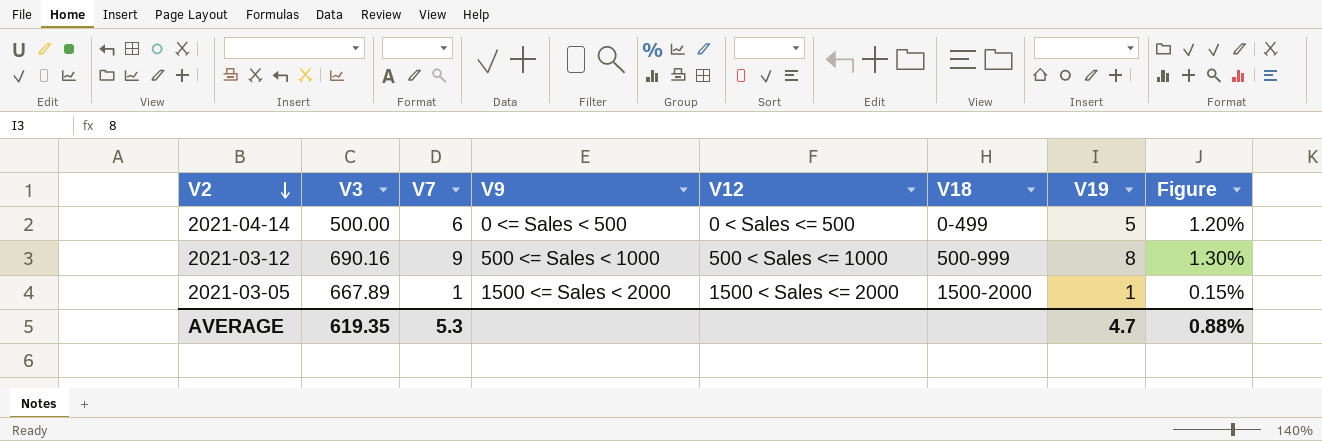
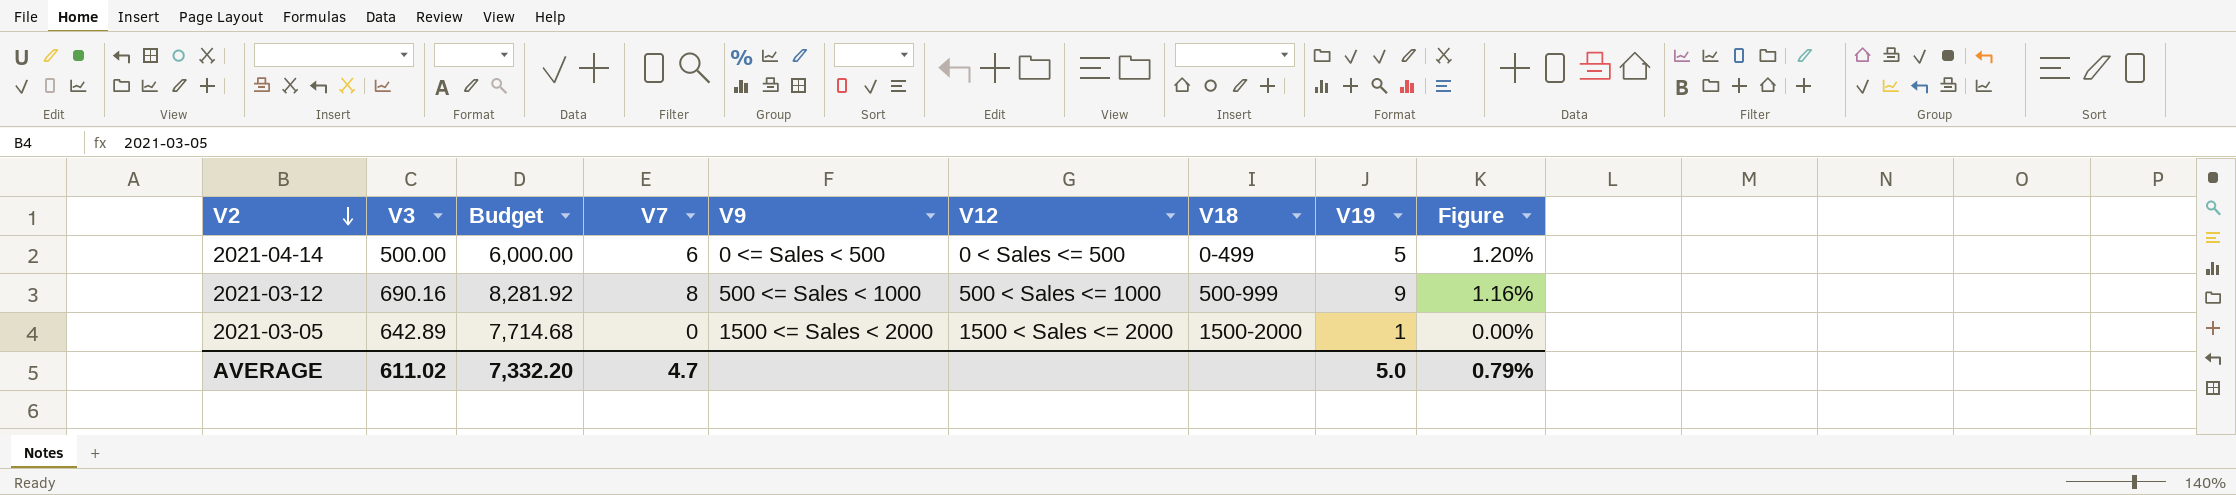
column Budget | formula: none -> [V3] * 12
2021-03-12 | V7: 9 -> 8
2021-03-12 | V19: 8 -> 9
2021-03-12 | Figure: 1.30% -> 1.16%
2021-03-05 | V3: 667.89 -> 642.89
2021-03-05 | V7: 1 -> 0
2021-03-05 | Figure: 0.15% -> 0.00%
AVERAGE | V3: 619.35 -> 611.02
AVERAGE | V7: 5.3 -> 4.7
AVERAGE | V19: 4.7 -> 5.0
AVERAGE | Figure: 0.88% -> 0.79%

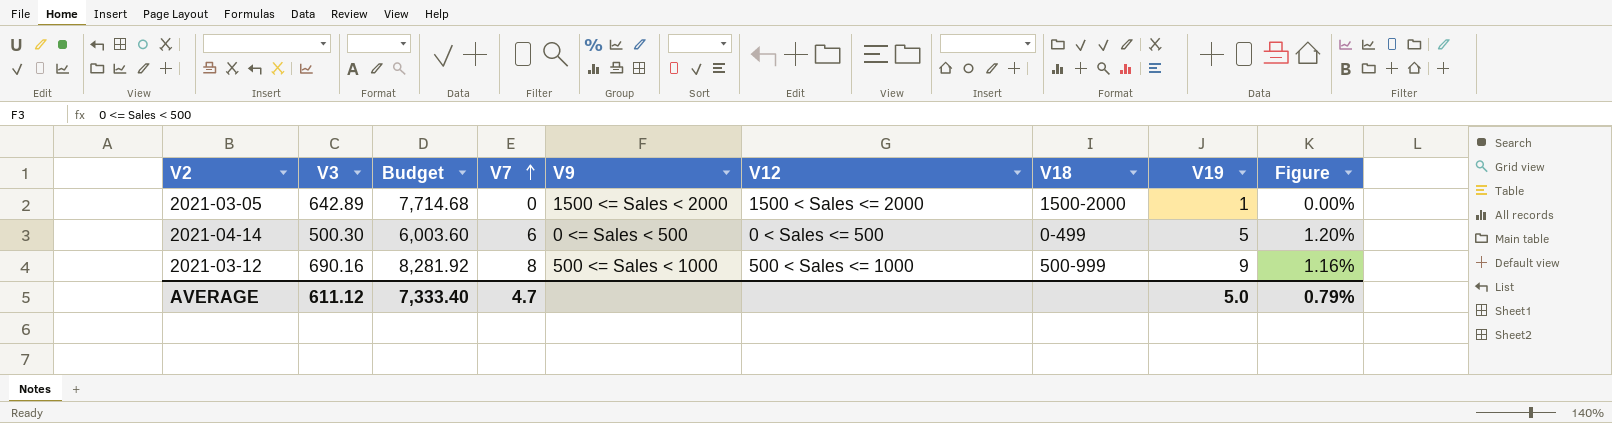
row order: V2 descending -> V7 ascending
2021-04-14 | V3: 500.00 -> 500.30
2021-04-14 | Budget: 6,000.00 -> 6,003.60
AVERAGE | V3: 611.02 -> 611.12
AVERAGE | Budget: 7,332.20 -> 7,333.40

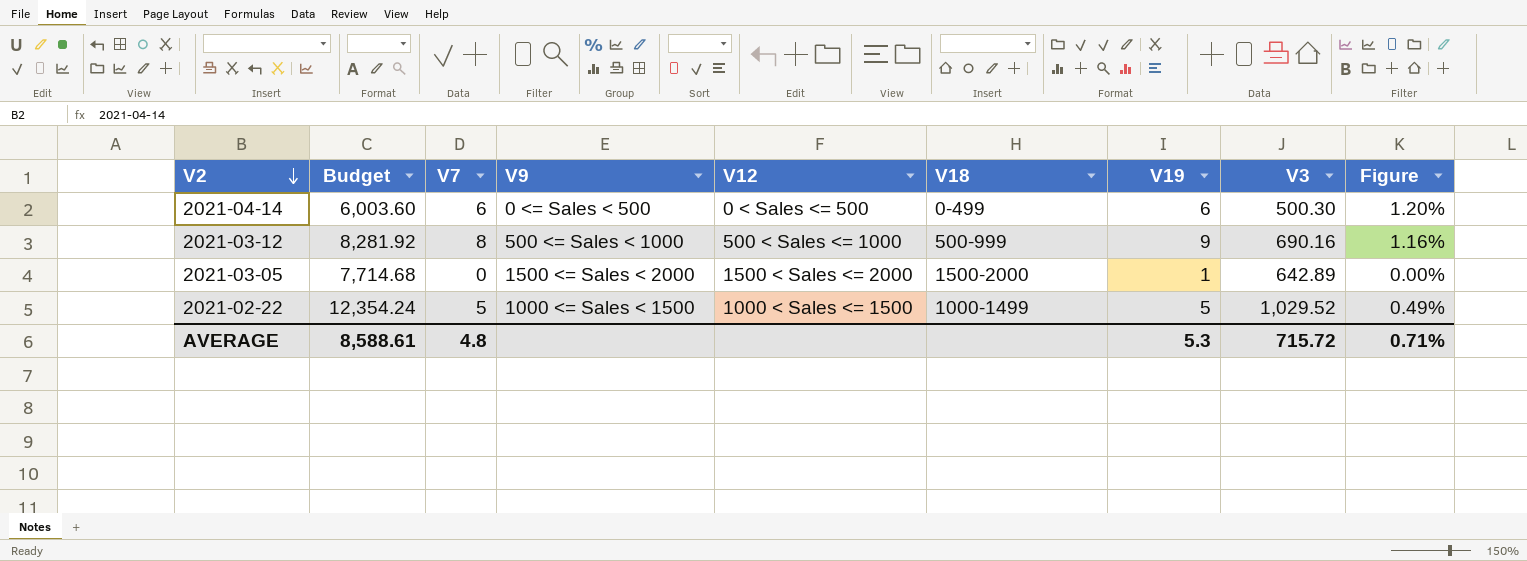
row order: V7 ascending -> V2 descending
column V3 | position: 2 -> 8
2021-04-14 | V19: 5 -> 6
row 2021-02-22: none -> 12,354.24 | 5 | 1000 <= Sales < 1500 | 1000 < Sales <= 1500 | 1000-1499 | 5 | 1,029.52 | 0.49%
AVERAGE | Budget: 7,333.40 -> 8,588.61
AVERAGE | V7: 4.7 -> 4.8
AVERAGE | V19: 5.0 -> 5.3
AVERAGE | V3: 611.12 -> 715.72
AVERAGE | Figure: 0.79% -> 0.71%

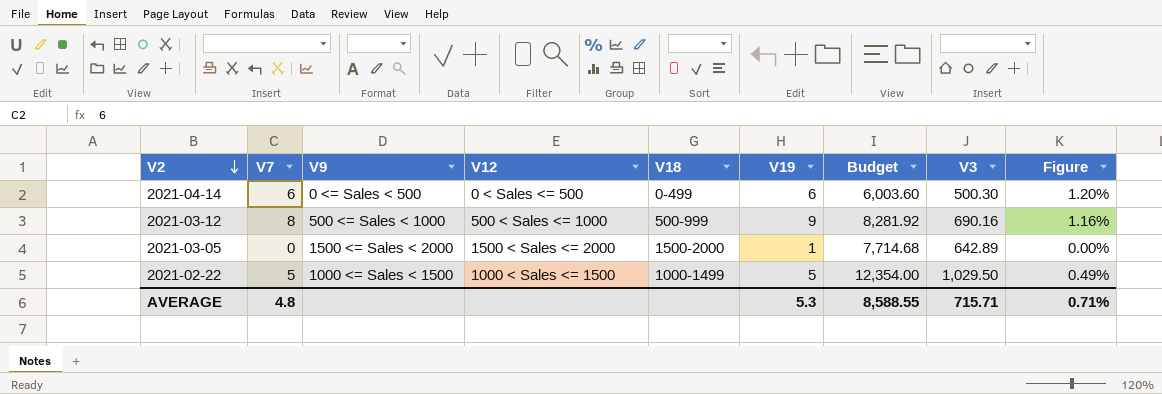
column Budget | position: 2 -> 7
2021-02-22 | Budget: 12,354.24 -> 12,354.00
2021-02-22 | V3: 1,029.52 -> 1,029.50
AVERAGE | Budget: 8,588.61 -> 8,588.55
AVERAGE | V3: 715.72 -> 715.71

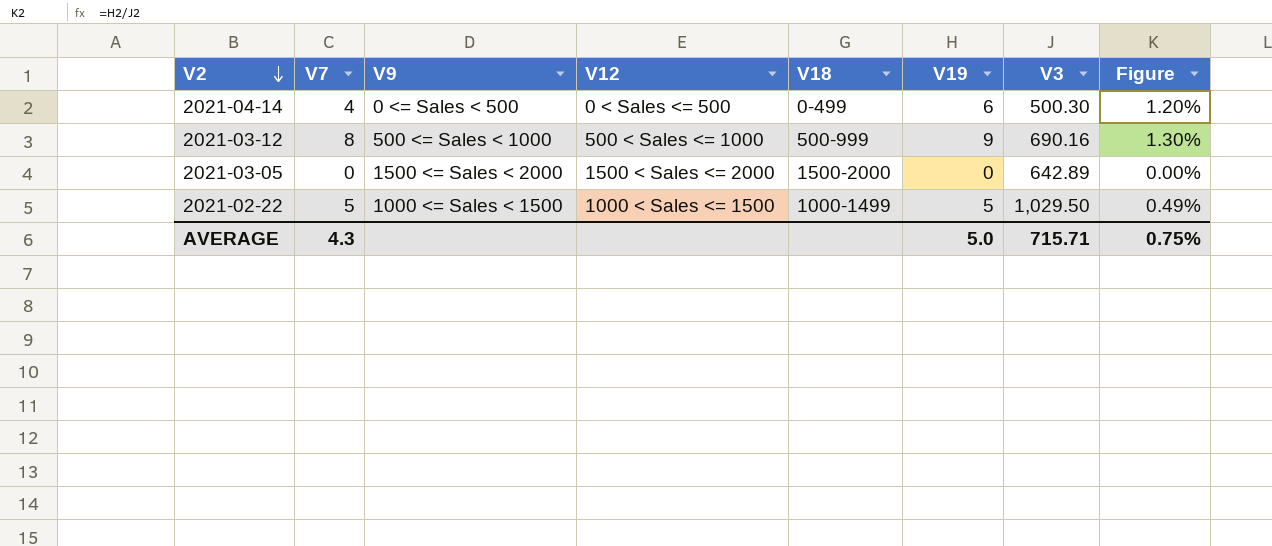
column Budget | formula: [V3] * 12 -> none
column Figure | formula: [V7] / [V3] -> [V19] / [V3]
2021-04-14 | V7: 6 -> 4
2021-03-05 | V19: 1 -> 0
AVERAGE | V7: 4.8 -> 4.3
AVERAGE | V19: 5.3 -> 5.0
AVERAGE | Figure: 0.71% -> 0.75%

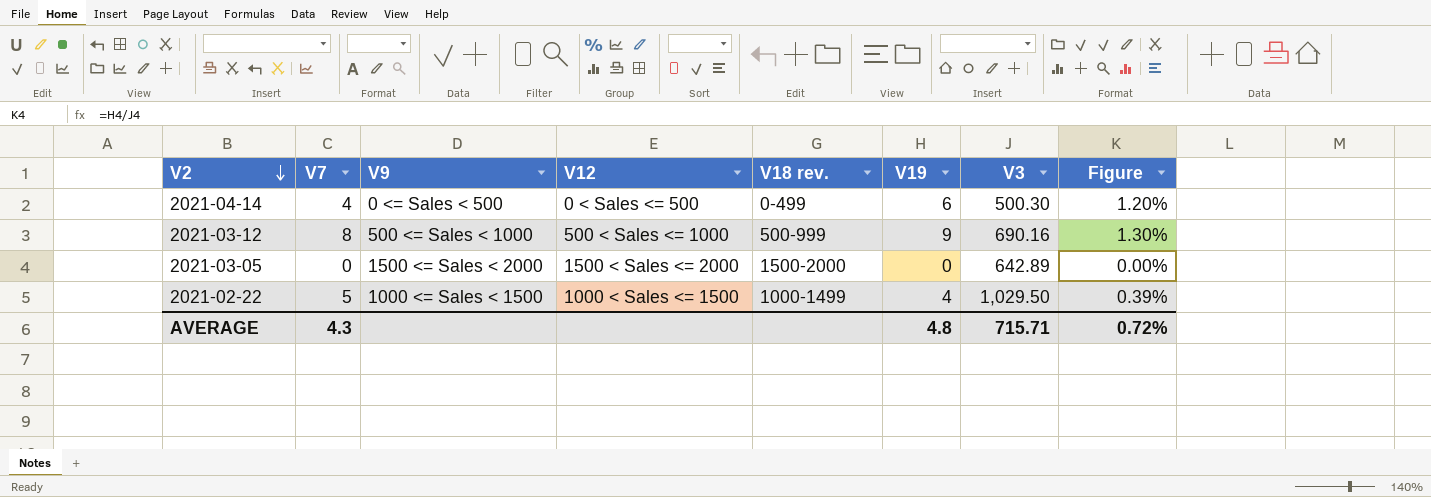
column name: V18 -> V18 rev.
2021-02-22 | V19: 5 -> 4
2021-02-22 | Figure: 0.49% -> 0.39%
AVERAGE | V19: 5.0 -> 4.8
AVERAGE | Figure: 0.75% -> 0.72%

